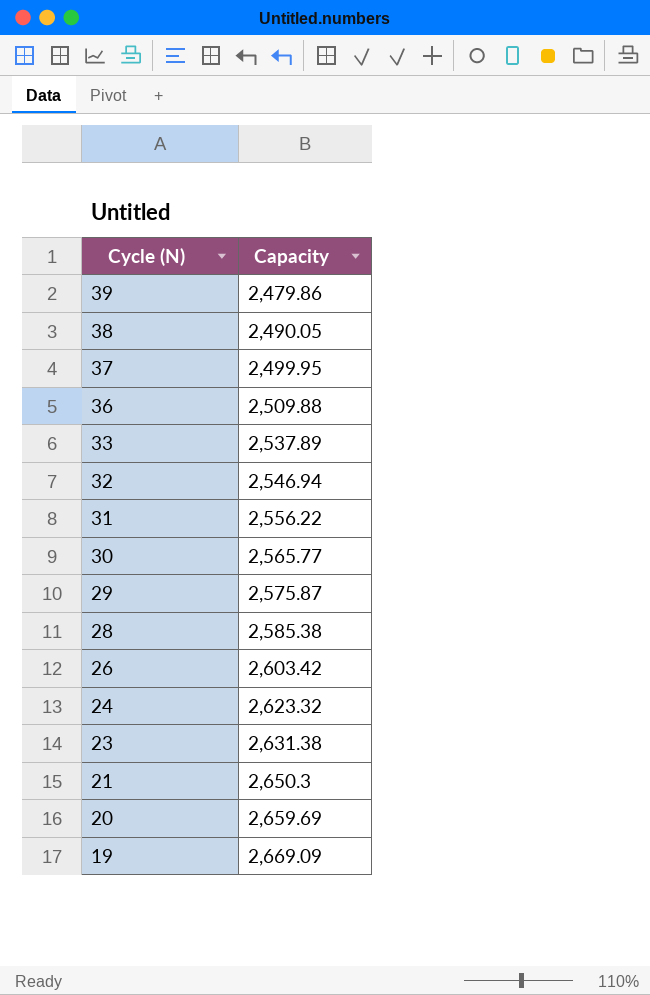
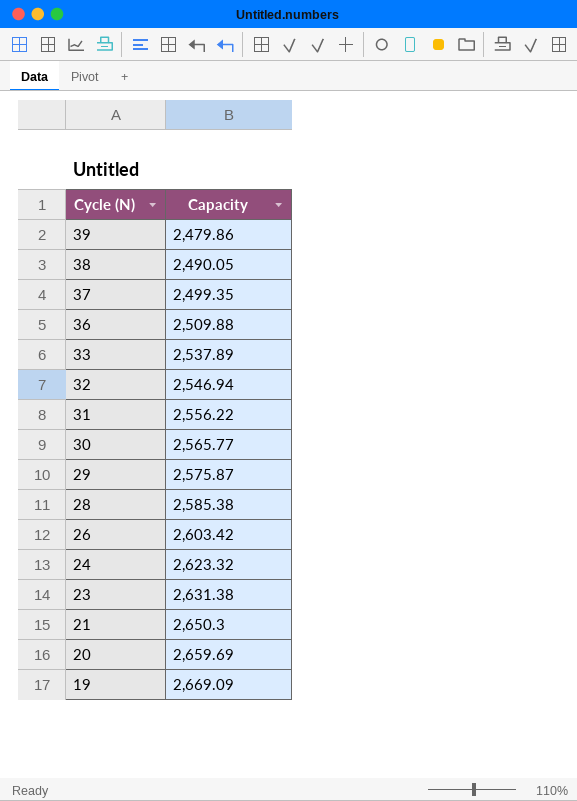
37 | Capacity: 2,499.95 -> 2,499.35

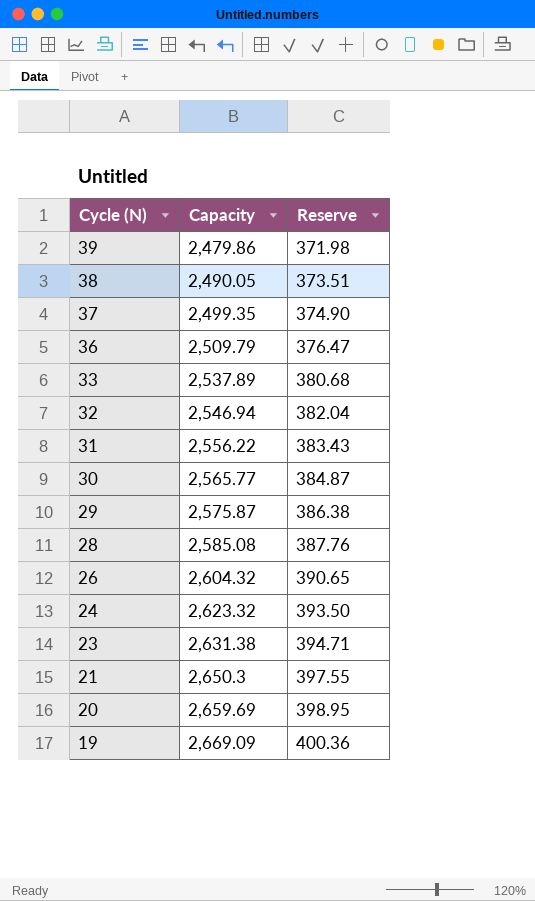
column Reserve | formula: none -> [Capacity] * 0.15
36 | Capacity: 2,509.88 -> 2,509.79
28 | Capacity: 2,585.38 -> 2,585.08
26 | Capacity: 2,603.42 -> 2,604.32

